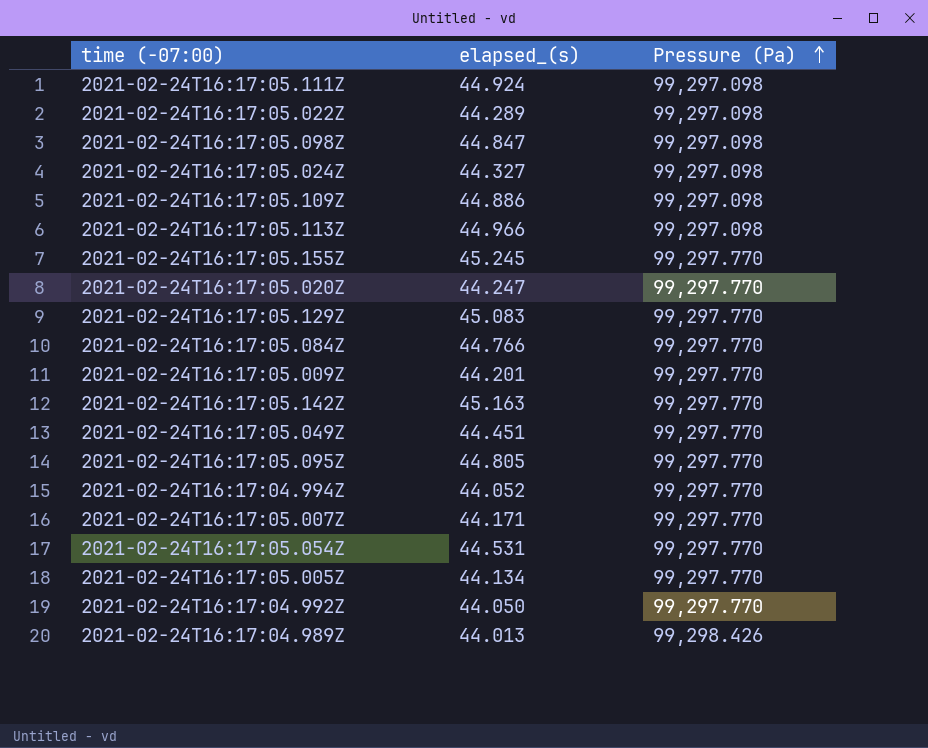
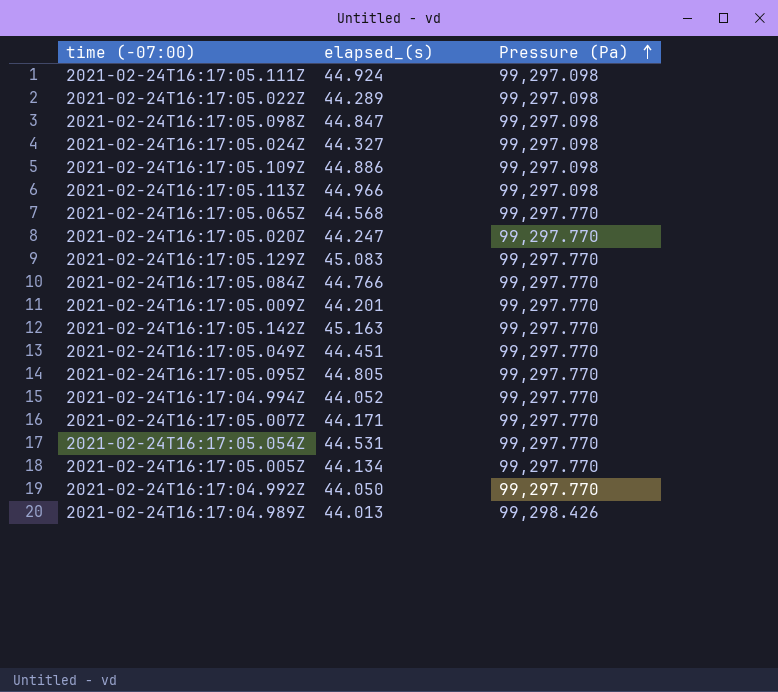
row 2021-02-24T16:17:05.155Z: 45.245 | 99,297.770 -> none
row 2021-02-24T16:17:05.065Z: none -> 44.568 | 99,297.770

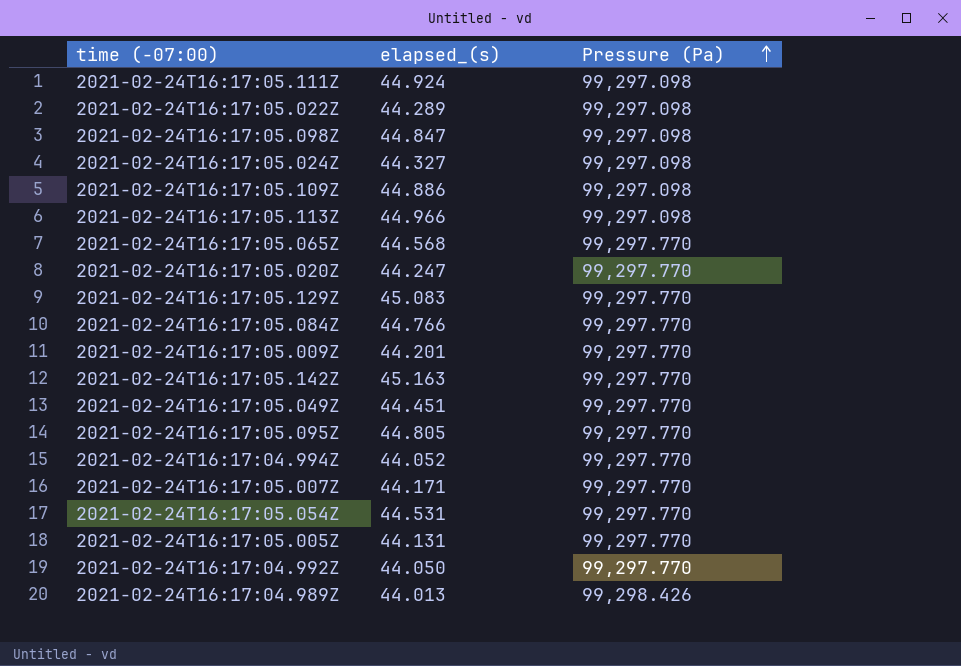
2021-02-24T16:17:05.005Z | elapsed_(s): 44.134 -> 44.131

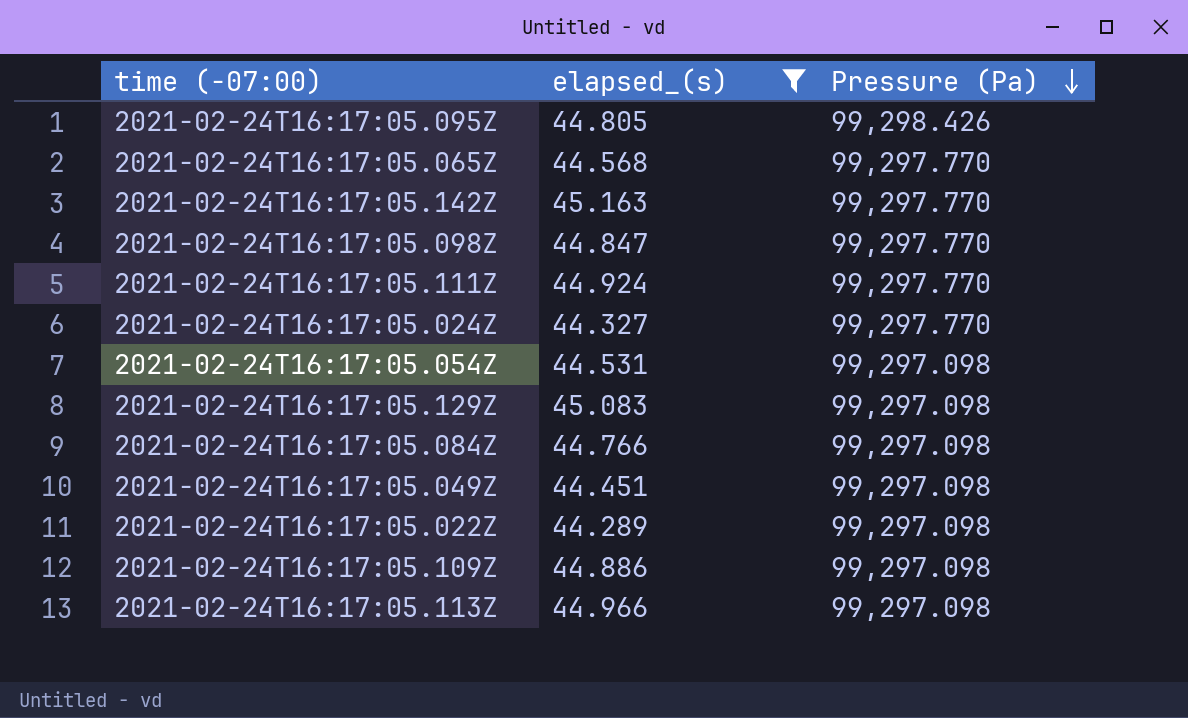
filter: none -> elapsed_(s) >= 44.289
row order: Pressure (Pa) ascending -> Pressure (Pa) descending
2021-02-24T16:17:05.095Z | Pressure (Pa): 99,297.770 -> 99,298.426
2021-02-24T16:17:05.098Z | Pressure (Pa): 99,297.098 -> 99,297.770
2021-02-24T16:17:05.111Z | Pressure (Pa): 99,297.098 -> 99,297.770
2021-02-24T16:17:05.024Z | Pressure (Pa): 99,297.098 -> 99,297.770
2021-02-24T16:17:05.054Z | Pressure (Pa): 99,297.770 -> 99,297.098
2021-02-24T16:17:05.129Z | Pressure (Pa): 99,297.770 -> 99,297.098
2021-02-24T16:17:05.084Z | Pressure (Pa): 99,297.770 -> 99,297.098
2021-02-24T16:17:05.049Z | Pressure (Pa): 99,297.770 -> 99,297.098

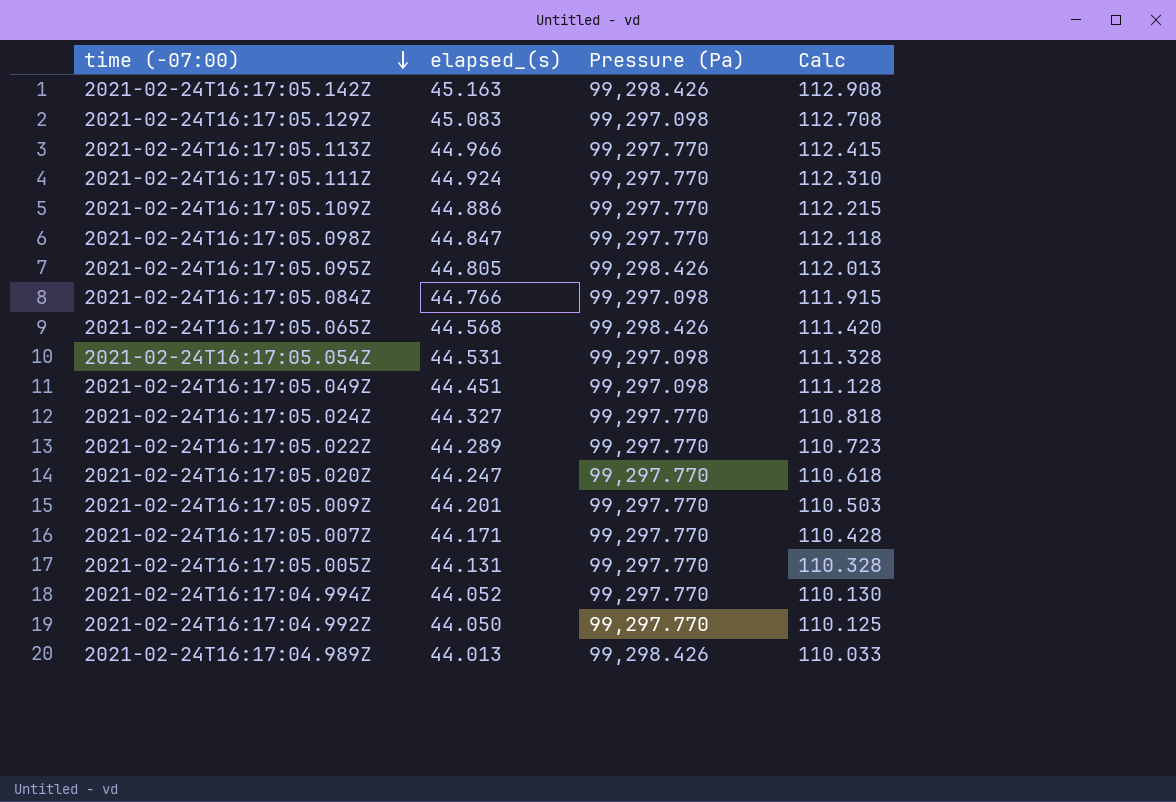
filter: elapsed_(s) >= 44.289 -> none
row order: Pressure (Pa) descending -> time (-07:00) descending
column Calc | formula: none -> [elapsed_(s)] * 2.5
2021-02-24T16:17:05.142Z | Pressure (Pa): 99,297.770 -> 99,298.426
2021-02-24T16:17:05.113Z | Pressure (Pa): 99,297.098 -> 99,297.770
2021-02-24T16:17:05.109Z | Pressure (Pa): 99,297.098 -> 99,297.770
2021-02-24T16:17:05.065Z | Pressure (Pa): 99,297.770 -> 99,298.426
2021-02-24T16:17:05.022Z | Pressure (Pa): 99,297.098 -> 99,297.770

